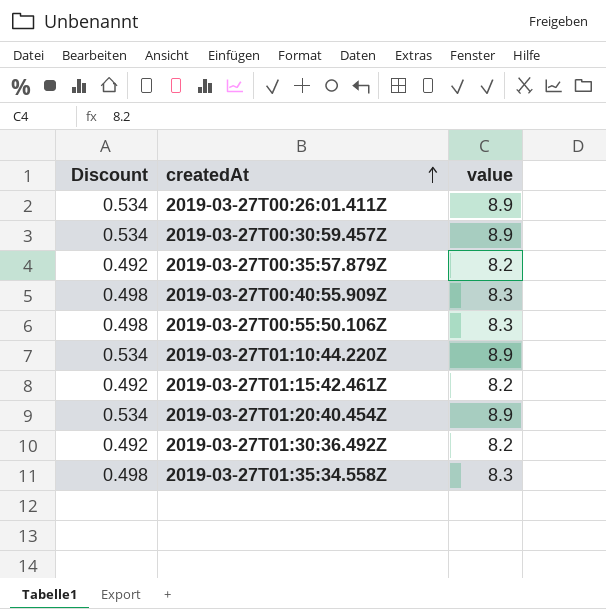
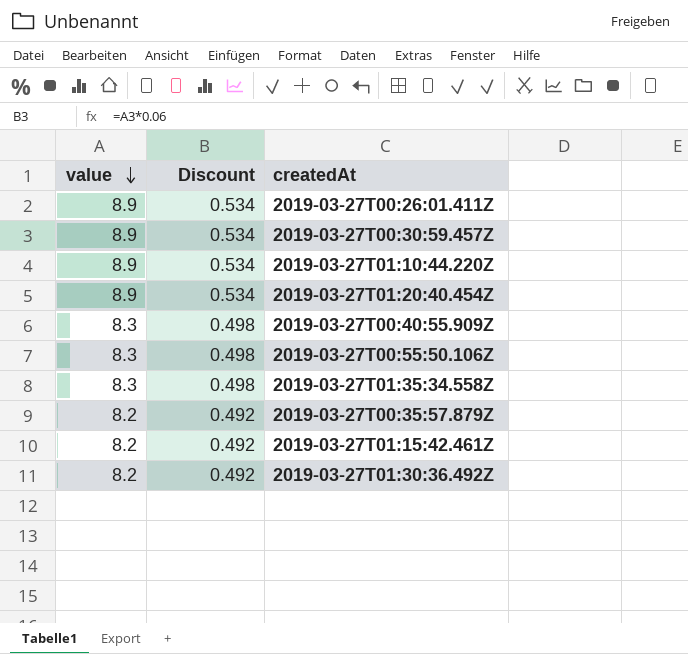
row order: createdAt ascending -> value descending
column value | position: 3 -> 1

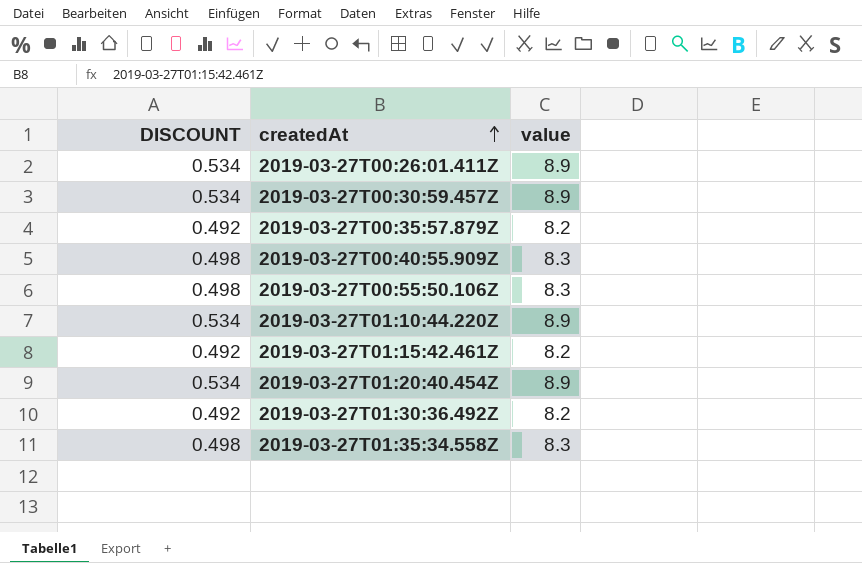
row order: value descending -> createdAt ascending
column name: Discount -> DISCOUNT
column value | position: 1 -> 3

